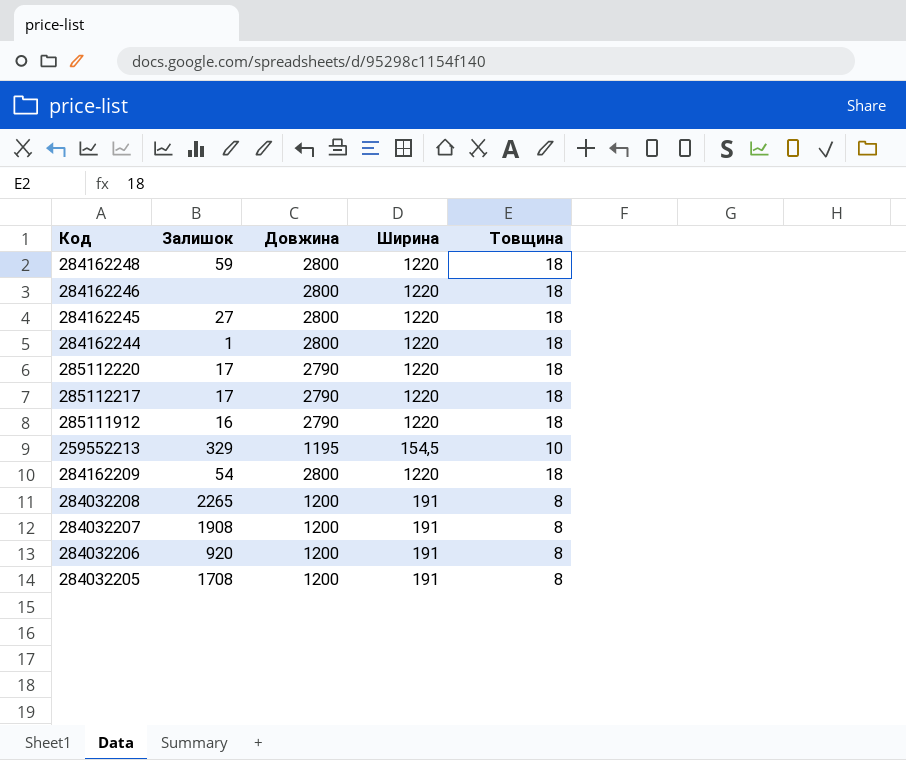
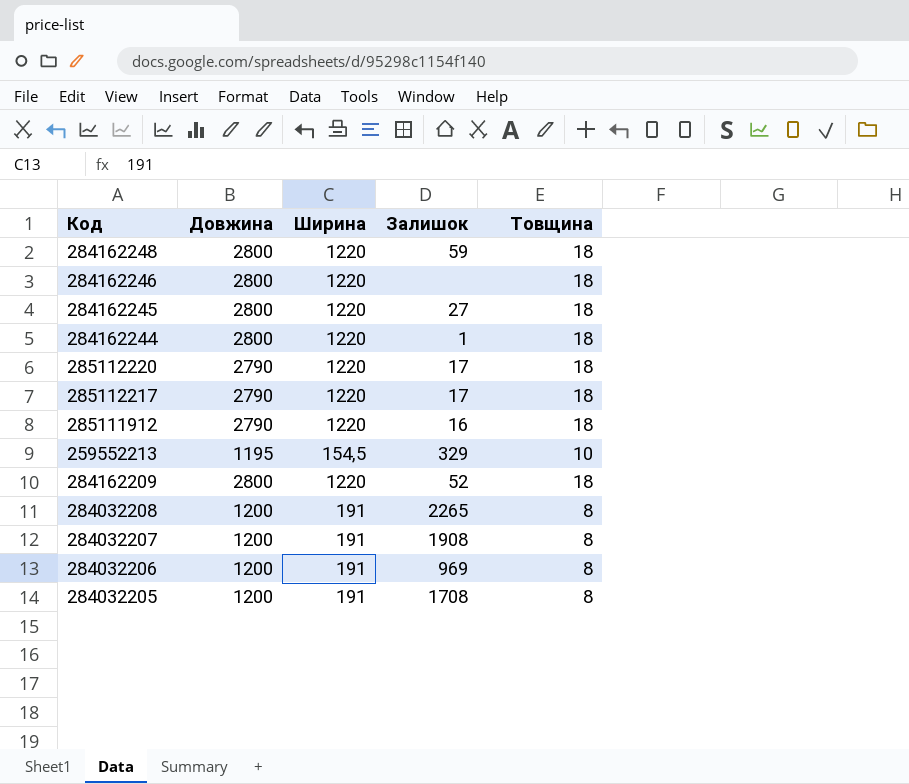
column Залишок | position: 2 -> 4
284162209 | Залишок: 54 -> 52
284032206 | Залишок: 920 -> 969

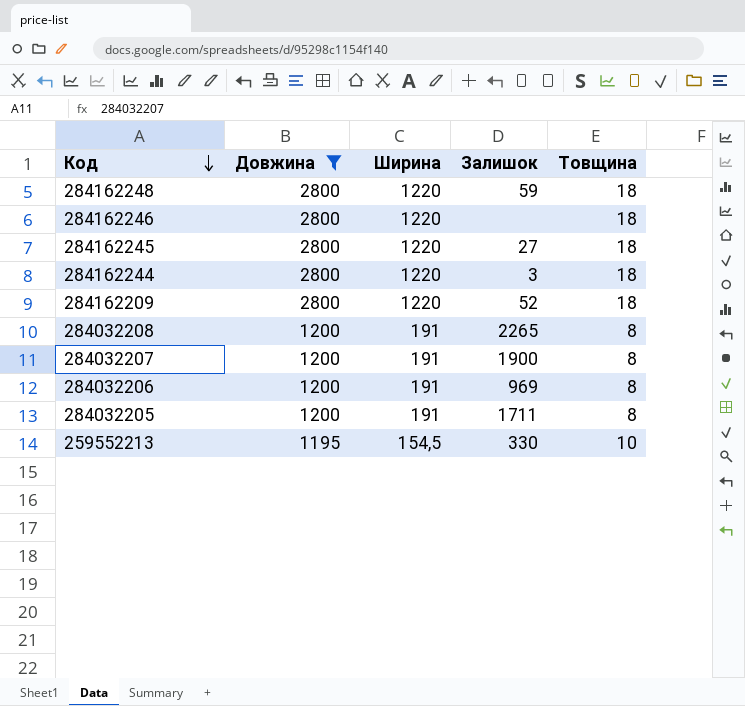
filter: none -> Довжина != 2790
row order: none -> Код descending
284162244 | Залишок: 1 -> 3
284032207 | Залишок: 1908 -> 1900
284032205 | Залишок: 1708 -> 1711
259552213 | Залишок: 329 -> 330

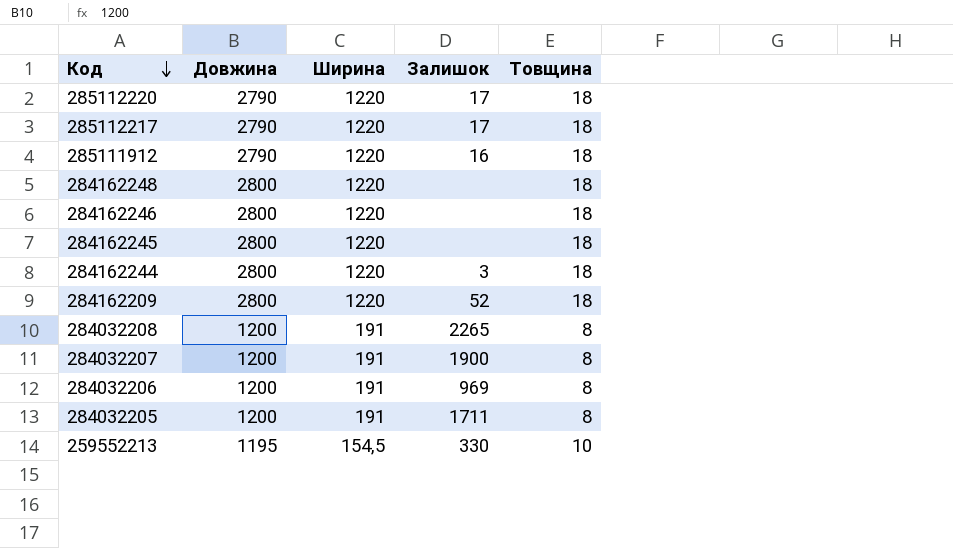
filter: Довжина != 2790 -> none
284162248 | Залишок: 59 -> none
284162245 | Залишок: 27 -> none

